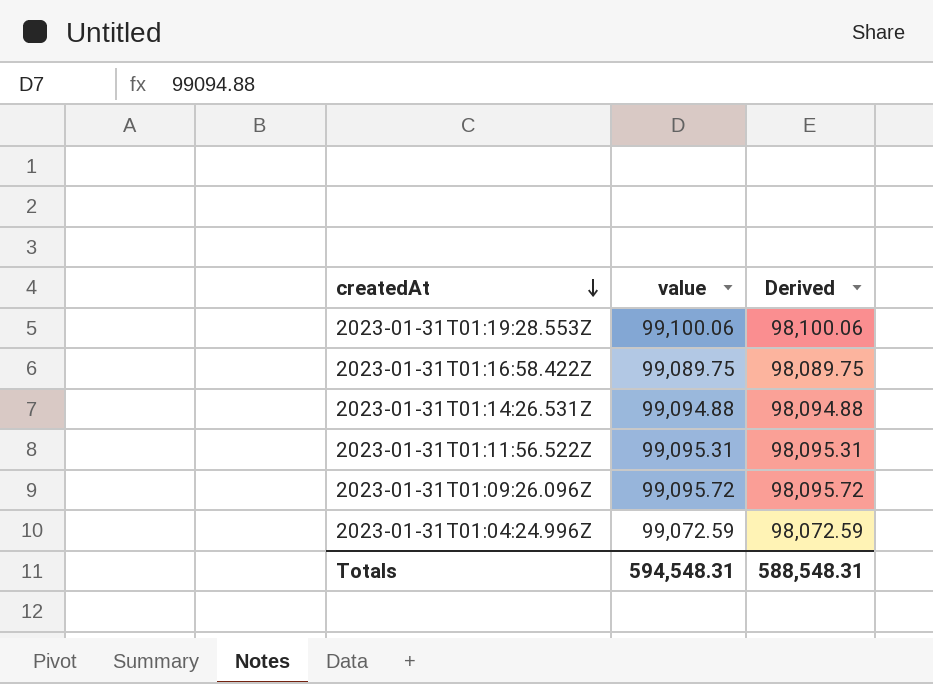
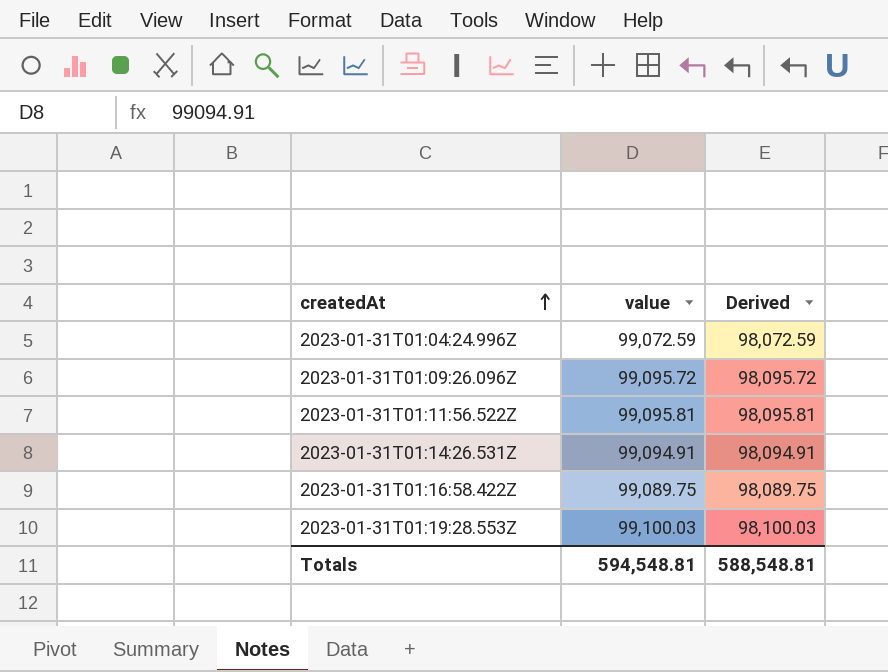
row order: createdAt descending -> createdAt ascending
2023-01-31T01:11:56.522Z | value: 99,095.31 -> 99,095.81
2023-01-31T01:11:56.522Z | Derived: 98,095.31 -> 98,095.81
2023-01-31T01:14:26.531Z | value: 99,094.88 -> 99,094.91
2023-01-31T01:14:26.531Z | Derived: 98,094.88 -> 98,094.91
2023-01-31T01:19:28.553Z | value: 99,100.06 -> 99,100.03
2023-01-31T01:19:28.553Z | Derived: 98,100.06 -> 98,100.03
Totals | value: 594,548.31 -> 594,548.81
Totals | Derived: 588,548.31 -> 588,548.81

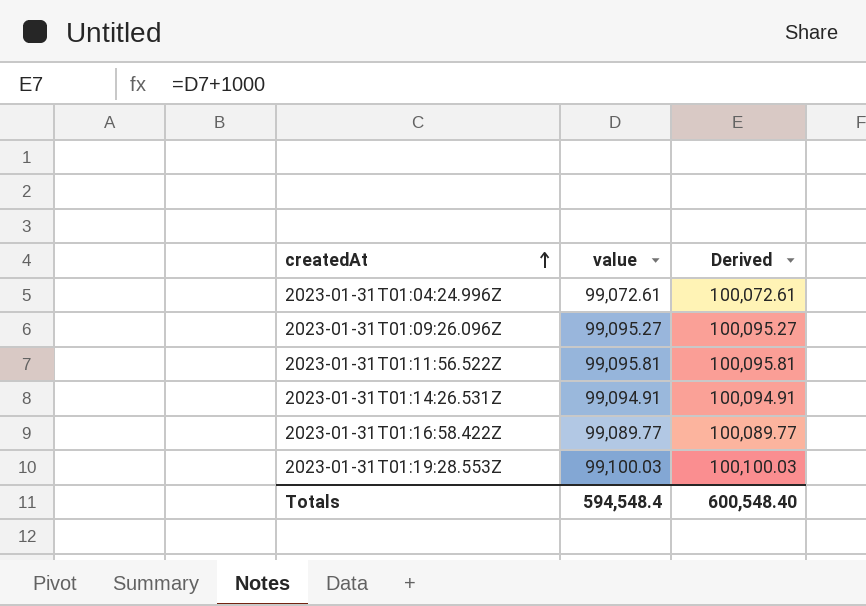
column Derived | formula: [value] - 1000 -> [value] + 1000
2023-01-31T01:04:24.996Z | value: 99,072.59 -> 99,072.61
2023-01-31T01:09:26.096Z | value: 99,095.72 -> 99,095.27
2023-01-31T01:16:58.422Z | value: 99,089.75 -> 99,089.77
Totals | value: 594,548.81 -> 594,548.4
Totals | Derived: 588,548.81 -> 600,548.40

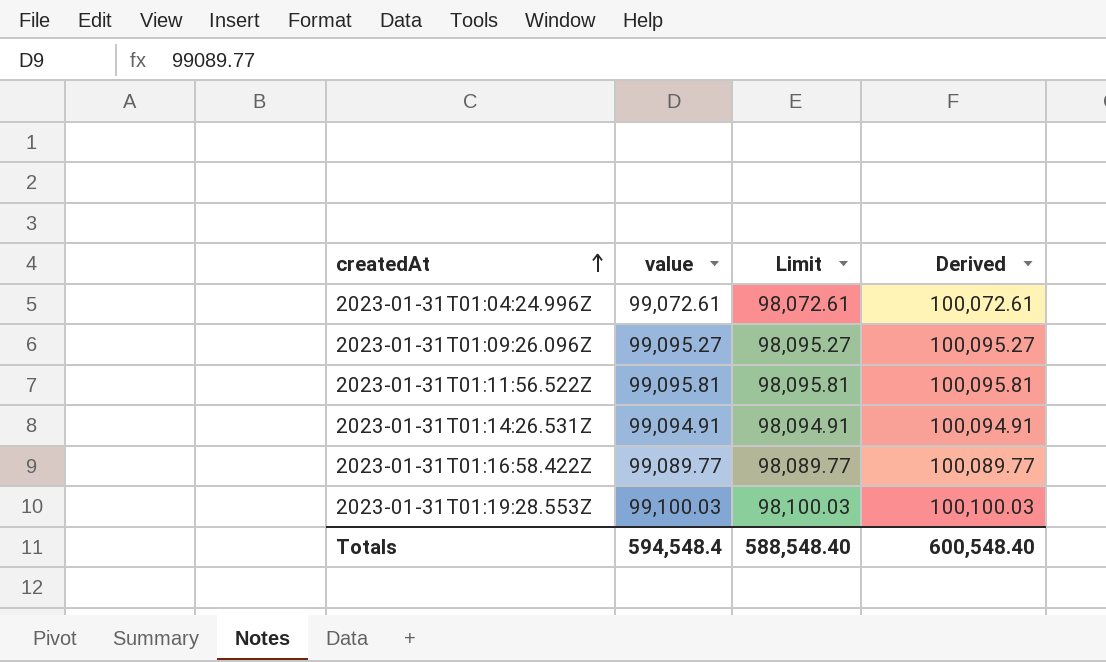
column Limit | formula: none -> [value] - 1000

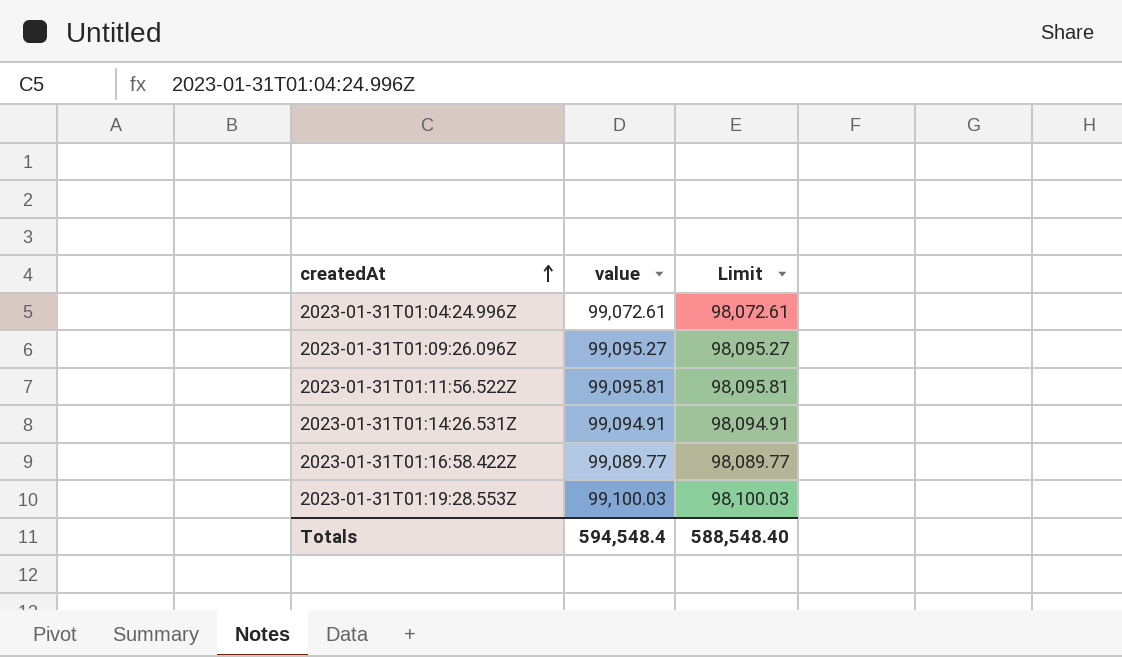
column Derived | formula: [value] + 1000 -> none

